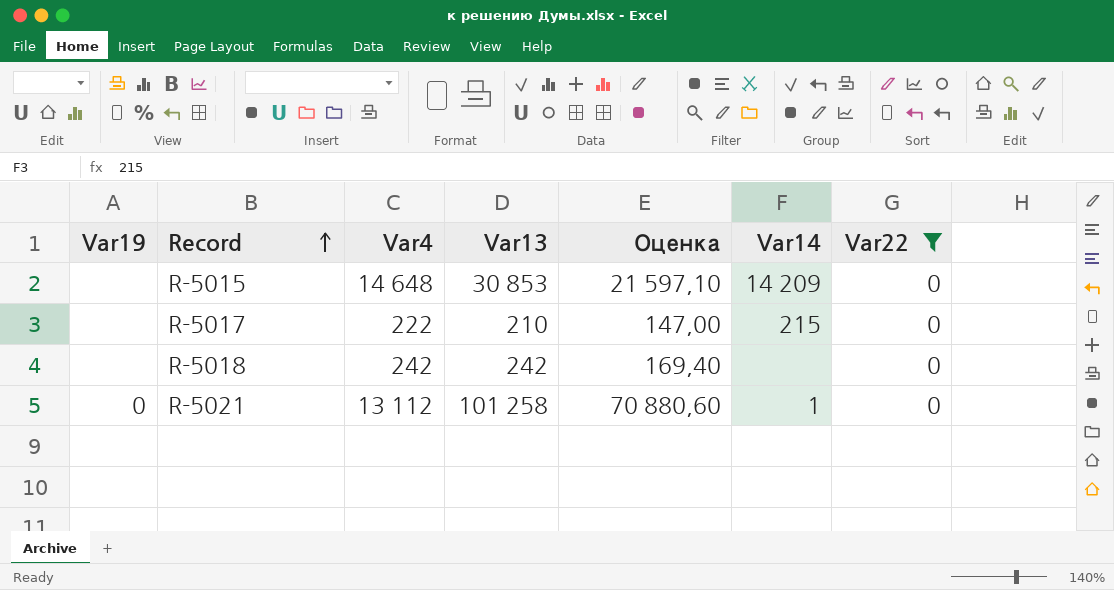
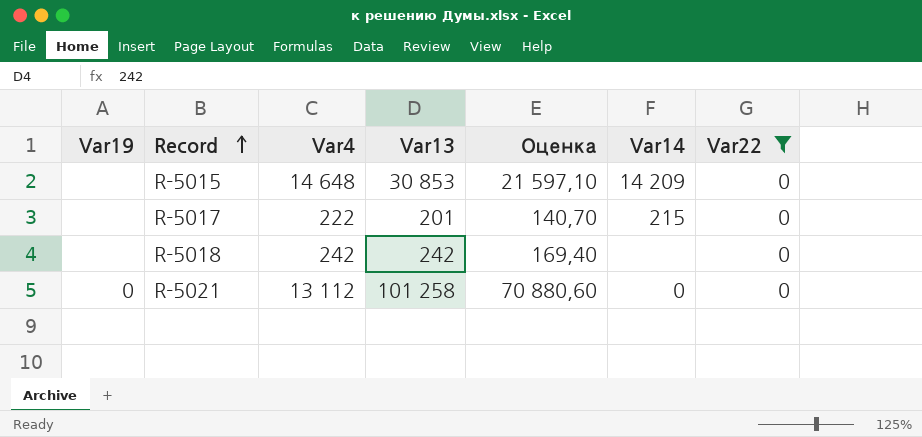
R-5017 | Var13: 210 -> 201
R-5017 | Оценка: 147,00 -> 140,70
R-5021 | Var14: 1 -> 0

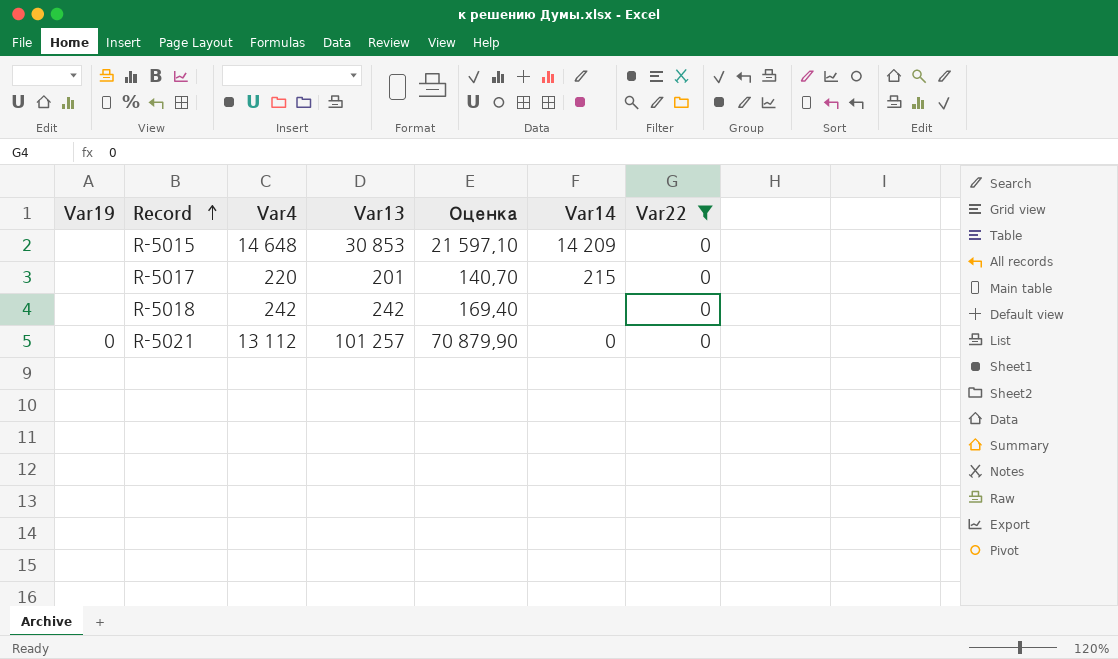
R-5017 | Var4: 222 -> 220
R-5021 | Var13: 101 258 -> 101 257
R-5021 | Оценка: 70 880,60 -> 70 879,90

